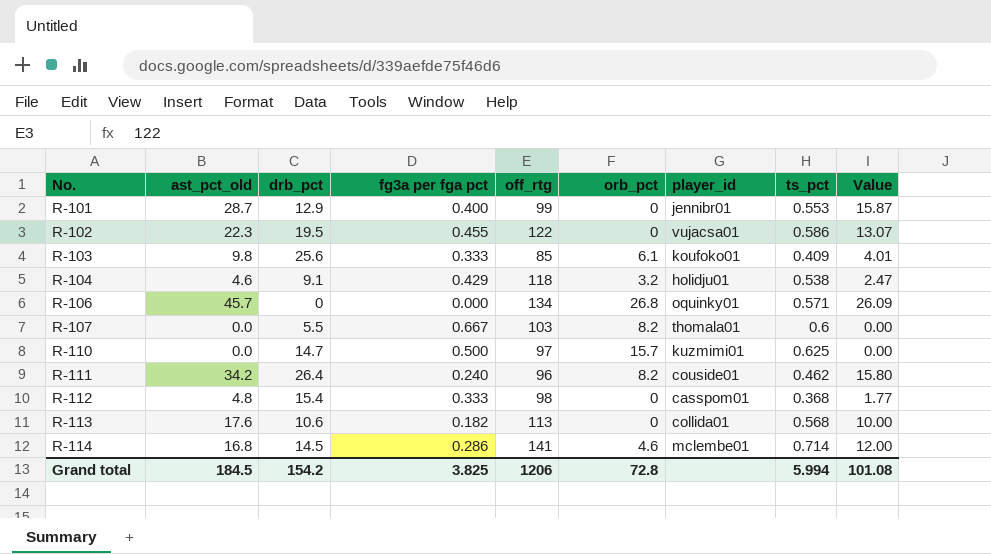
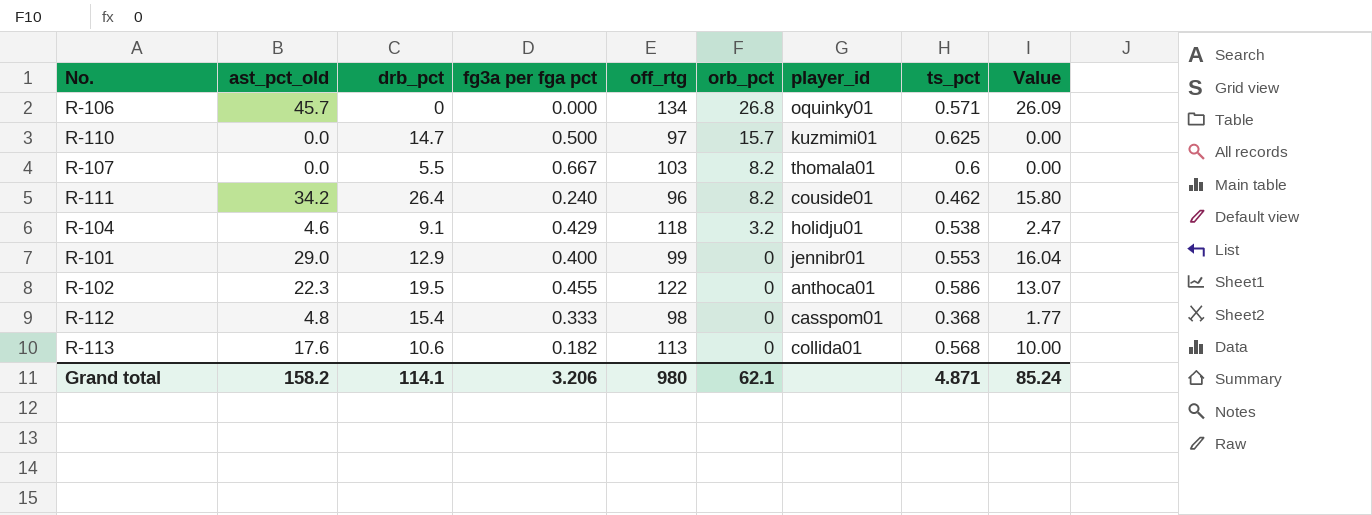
row order: No. ascending -> orb_pct descending
row R-103: 9.8 | 25.6 | 0.333 | 85 | 6.1 | koufoko01 | 0.409 | 4.01 -> none
row R-114: 16.8 | 14.5 | 0.286 | 141 | 4.6 | mclembe01 | 0.714 | 12.00 -> none
R-101 | ast_pct_old: 28.7 -> 29.0
R-101 | Value: 15.87 -> 16.04
R-102 | player_id: vujacsa01 -> anthoca01
Grand total | ast_pct_old: 184.5 -> 158.2
Grand total | drb_pct: 154.2 -> 114.1
Grand total | fg3a per fga pct: 3.825 -> 3.206
Grand total | off_rtg: 1206 -> 980
Grand total | orb_pct: 72.8 -> 62.1
Grand total | ts_pct: 5.994 -> 4.871
Grand total | Value: 101.08 -> 85.24

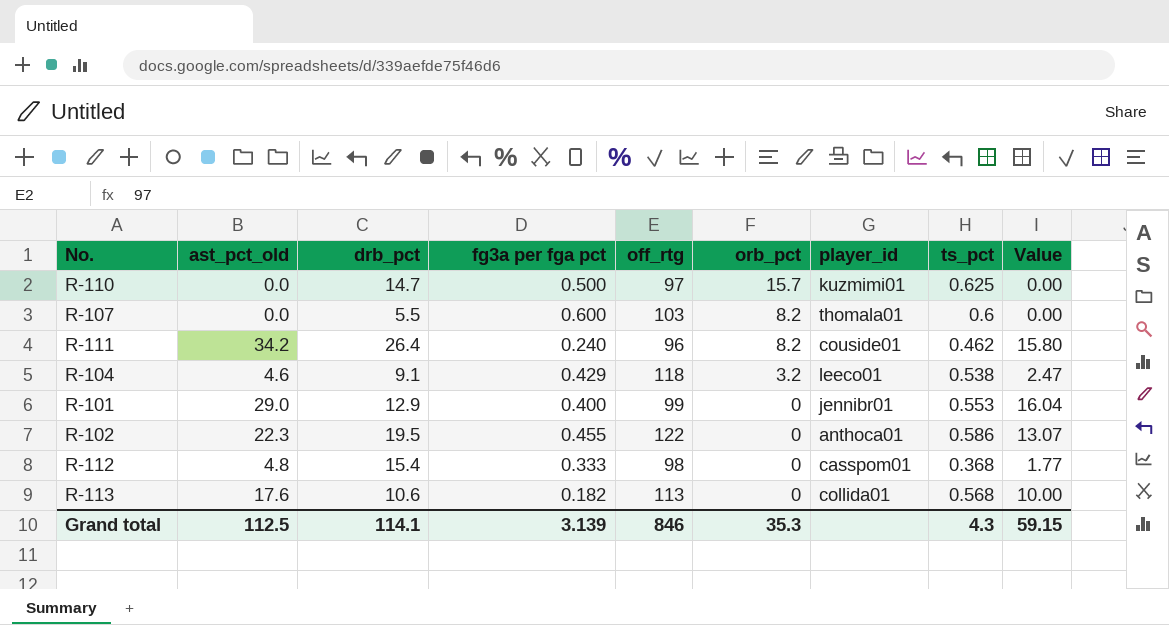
row R-106: 45.7 | 0 | 0.000 | 134 | 26.8 | oquinky01 | 0.571 | 26.09 -> none
R-107 | fg3a per fga pct: 0.667 -> 0.600
R-104 | player_id: holidju01 -> leeco01
Grand total | ast_pct_old: 158.2 -> 112.5
Grand total | fg3a per fga pct: 3.206 -> 3.139
Grand total | off_rtg: 980 -> 846
Grand total | orb_pct: 62.1 -> 35.3
Grand total | ts_pct: 4.871 -> 4.3
Grand total | Value: 85.24 -> 59.15

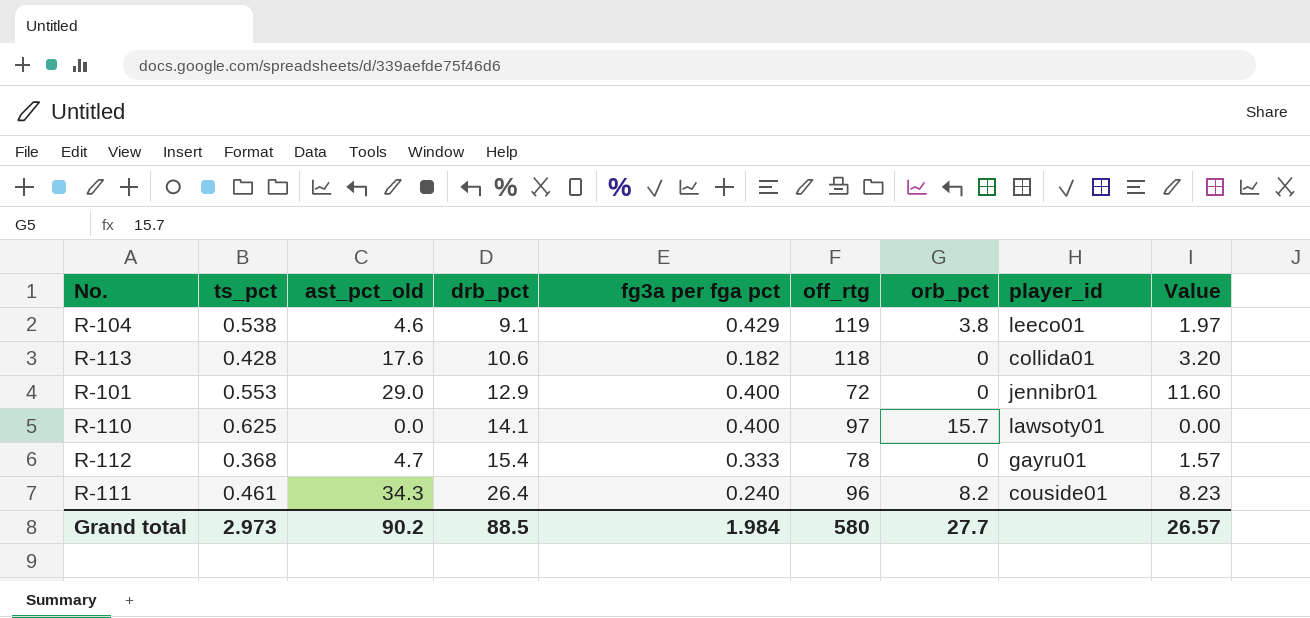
row order: orb_pct descending -> drb_pct ascending
column ts_pct | position: 8 -> 2
column Value | formula: [ast_pct_old] * [ts_pct] -> [ast_pct_old] * [fg3a per fga pct]
row R-107: 0.0 | 5.5 | 0.600 | 103 | 8.2 | thomala01 | 0.6 | 0.00 -> none
row R-102: 22.3 | 19.5 | 0.455 | 122 | 0 | anthoca01 | 0.586 | 13.07 -> none
R-104 | off_rtg: 118 -> 119
R-104 | orb_pct: 3.2 -> 3.8
R-113 | ts_pct: 0.568 -> 0.428
R-113 | off_rtg: 113 -> 118
R-101 | off_rtg: 99 -> 72
R-110 | drb_pct: 14.7 -> 14.1
R-110 | fg3a per fga pct: 0.500 -> 0.400
R-110 | player_id: kuzmimi01 -> lawsoty01
R-112 | ast_pct_old: 4.8 -> 4.7
R-112 | off_rtg: 98 -> 78
R-112 | player_id: casspom01 -> gayru01
R-111 | ts_pct: 0.462 -> 0.461
R-111 | ast_pct_old: 34.2 -> 34.3
Grand total | ts_pct: 4.3 -> 2.973
Grand total | ast_pct_old: 112.5 -> 90.2
Grand total | drb_pct: 114.1 -> 88.5
Grand total | fg3a per fga pct: 3.139 -> 1.984
Grand total | off_rtg: 846 -> 580
Grand total | orb_pct: 35.3 -> 27.7
Grand total | Value: 59.15 -> 26.57

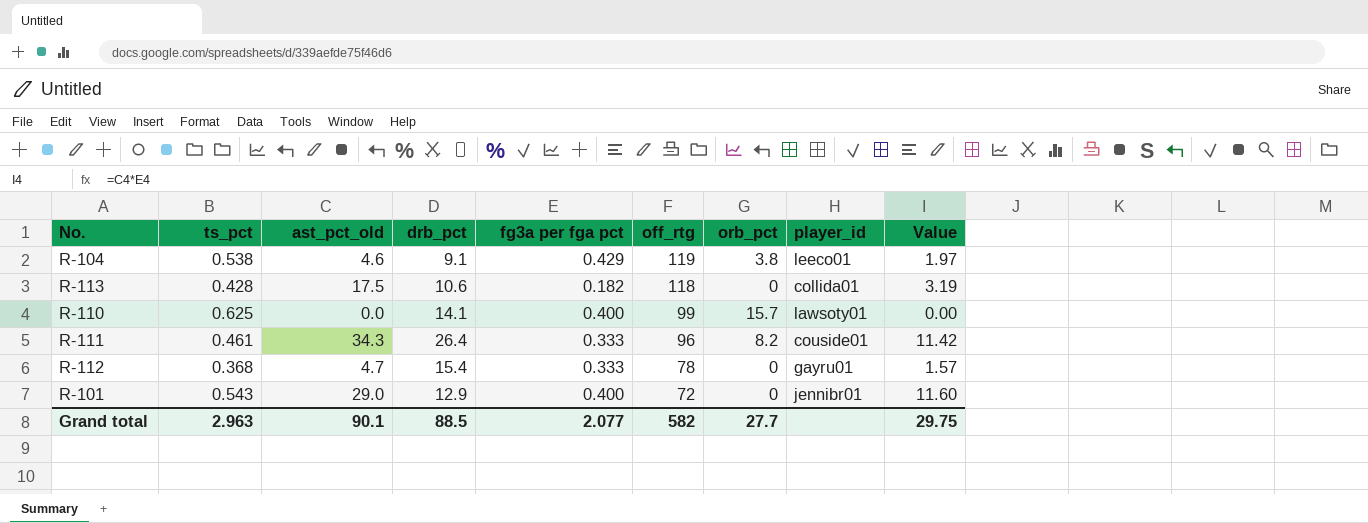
row order: drb_pct ascending -> off_rtg descending
R-113 | ast_pct_old: 17.6 -> 17.5
R-113 | Value: 3.20 -> 3.19
R-110 | off_rtg: 97 -> 99
R-111 | fg3a per fga pct: 0.240 -> 0.333
R-111 | Value: 8.23 -> 11.42
R-101 | ts_pct: 0.553 -> 0.543
Grand total | ts_pct: 2.973 -> 2.963
Grand total | ast_pct_old: 90.2 -> 90.1
Grand total | fg3a per fga pct: 1.984 -> 2.077
Grand total | off_rtg: 580 -> 582
Grand total | Value: 26.57 -> 29.75

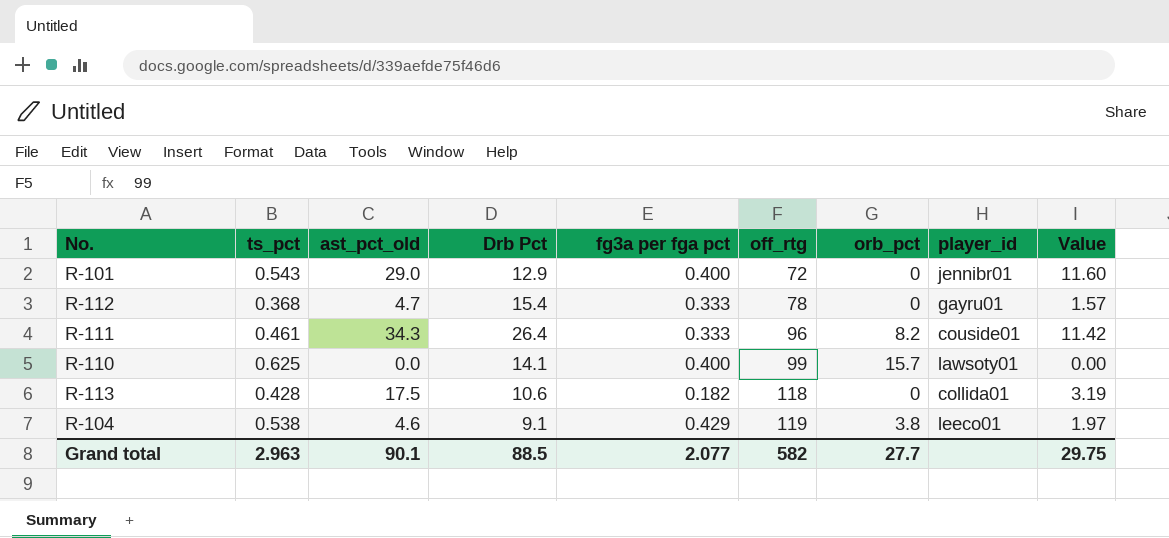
row order: off_rtg descending -> off_rtg ascending
column name: drb_pct -> Drb Pct

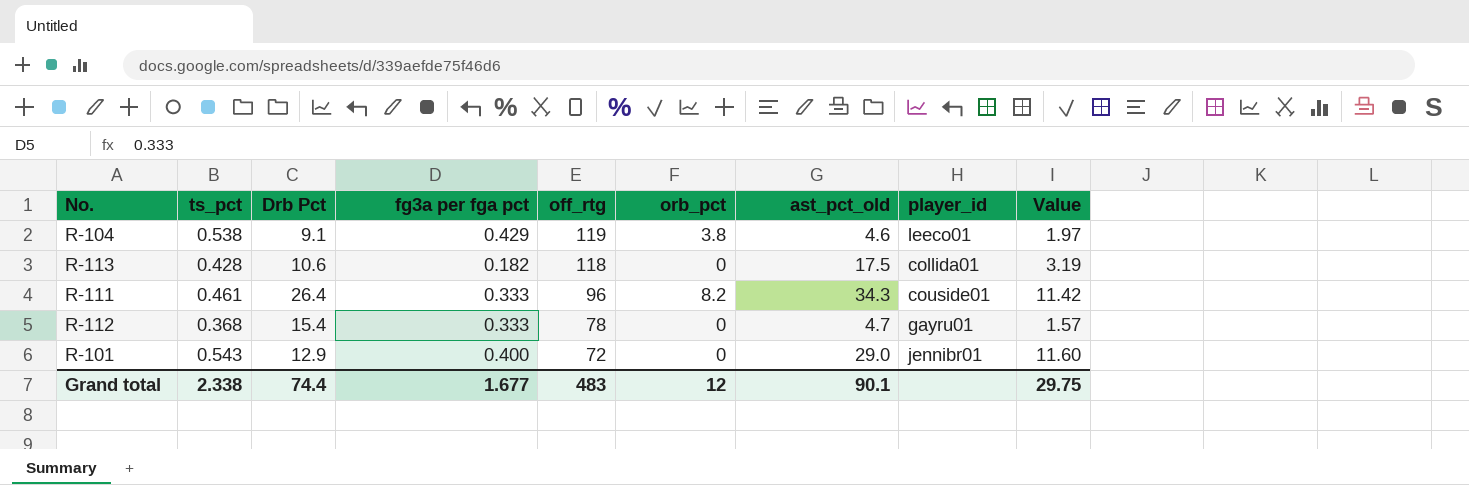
row order: off_rtg ascending -> off_rtg descending
column ast_pct_old | position: 3 -> 7
row R-110: 0.625 | 0.0 | 14.1 | 0.400 | 99 | 15.7 | lawsoty01 | 0.00 -> none
Grand total | ts_pct: 2.963 -> 2.338
Grand total | Drb Pct: 88.5 -> 74.4
Grand total | fg3a per fga pct: 2.077 -> 1.677
Grand total | off_rtg: 582 -> 483
Grand total | orb_pct: 27.7 -> 12

